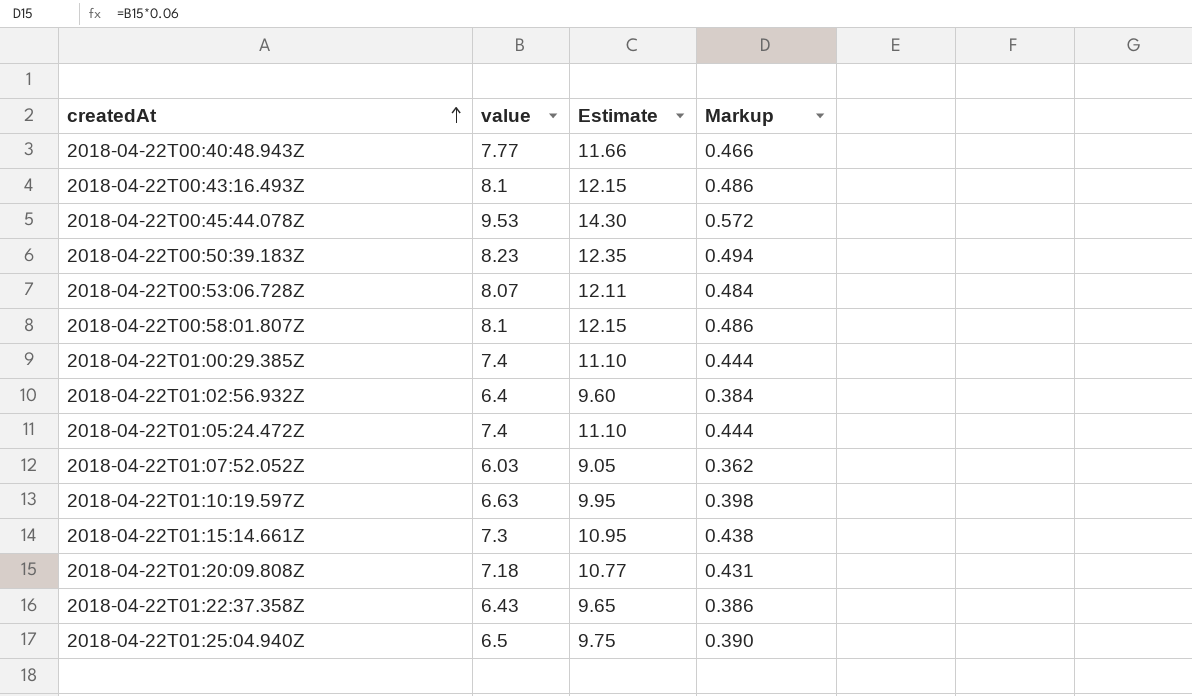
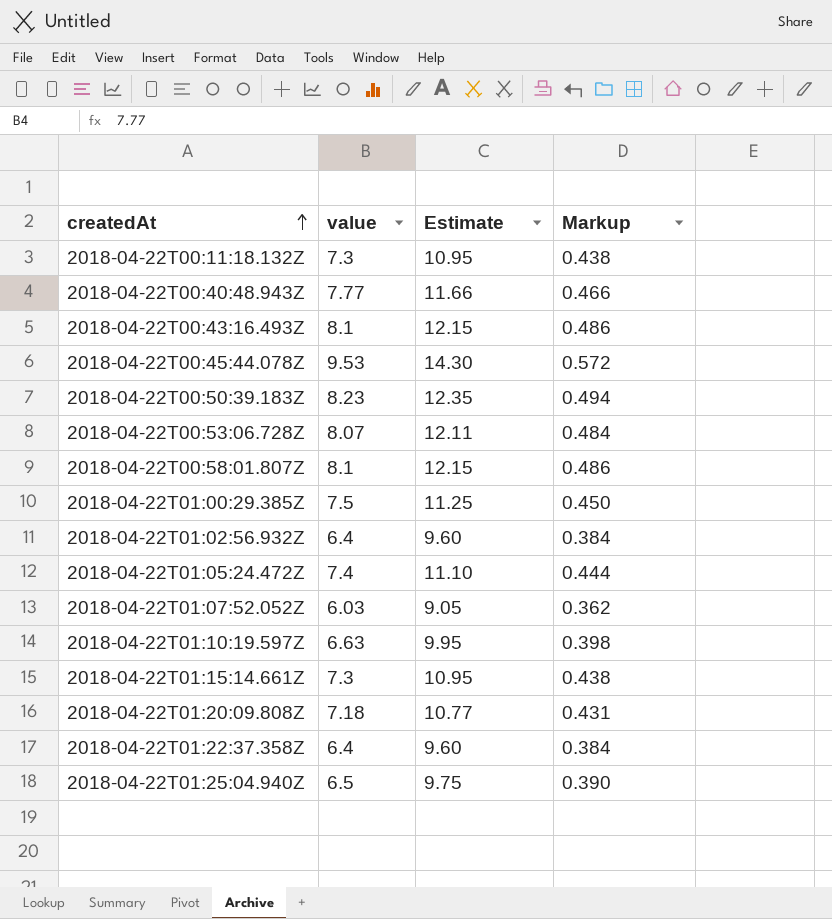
row 2018-04-22T00:11:18.132Z: none -> 7.3 | 10.95 | 0.438
2018-04-22T01:00:29.385Z | value: 7.4 -> 7.5
2018-04-22T01:00:29.385Z | Estimate: 11.10 -> 11.25
2018-04-22T01:00:29.385Z | Markup: 0.444 -> 0.450
2018-04-22T01:22:37.358Z | value: 6.43 -> 6.4
2018-04-22T01:22:37.358Z | Estimate: 9.65 -> 9.60
2018-04-22T01:22:37.358Z | Markup: 0.386 -> 0.384

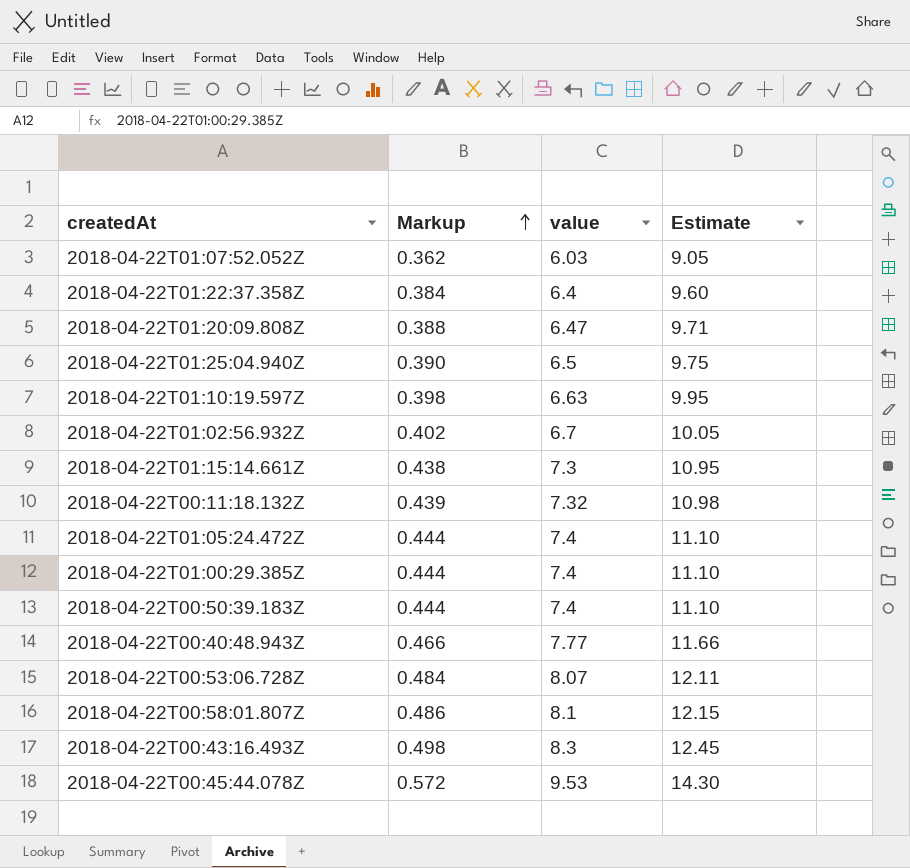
row order: createdAt ascending -> Markup ascending
column Markup | position: 4 -> 2
2018-04-22T01:20:09.808Z | Markup: 0.431 -> 0.388
2018-04-22T01:20:09.808Z | value: 7.18 -> 6.47
2018-04-22T01:20:09.808Z | Estimate: 10.77 -> 9.71
2018-04-22T01:02:56.932Z | Markup: 0.384 -> 0.402
2018-04-22T01:02:56.932Z | value: 6.4 -> 6.7
2018-04-22T01:02:56.932Z | Estimate: 9.60 -> 10.05
2018-04-22T00:11:18.132Z | Markup: 0.438 -> 0.439
2018-04-22T00:11:18.132Z | value: 7.3 -> 7.32
2018-04-22T00:11:18.132Z | Estimate: 10.95 -> 10.98
2018-04-22T01:00:29.385Z | Markup: 0.450 -> 0.444
2018-04-22T01:00:29.385Z | value: 7.5 -> 7.4
2018-04-22T01:00:29.385Z | Estimate: 11.25 -> 11.10
2018-04-22T00:50:39.183Z | Markup: 0.494 -> 0.444
2018-04-22T00:50:39.183Z | value: 8.23 -> 7.4
2018-04-22T00:50:39.183Z | Estimate: 12.35 -> 11.10
2018-04-22T00:43:16.493Z | Markup: 0.486 -> 0.498
2018-04-22T00:43:16.493Z | value: 8.1 -> 8.3
2018-04-22T00:43:16.493Z | Estimate: 12.15 -> 12.45

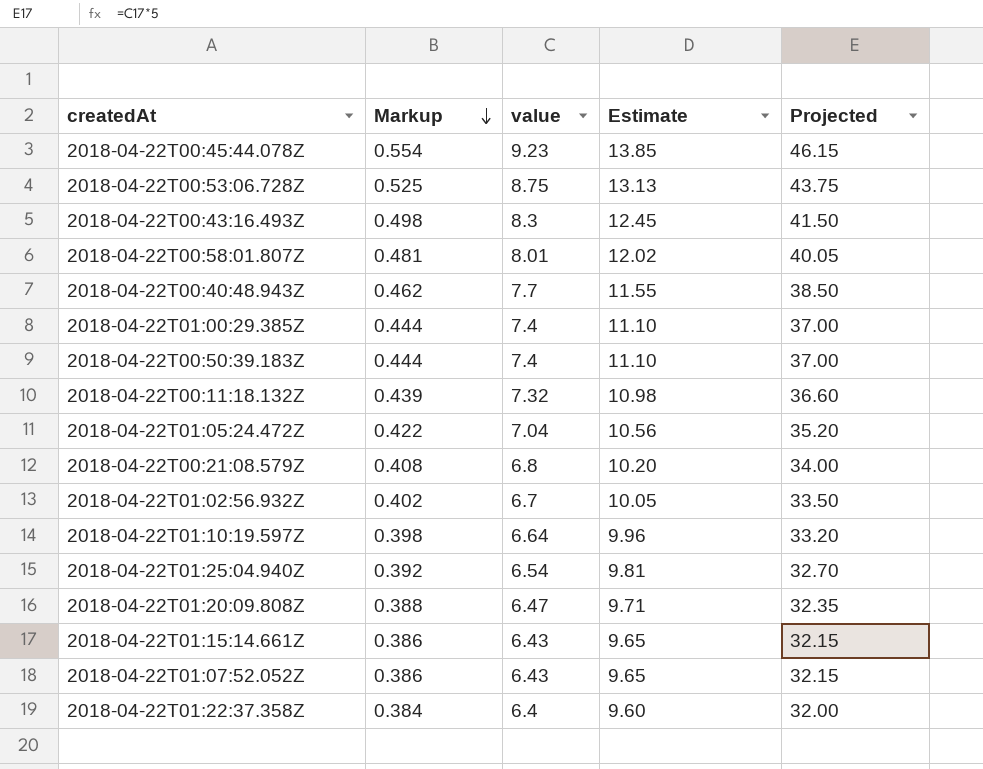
row order: Markup ascending -> Markup descending
column Projected | formula: none -> [value] * 5
2018-04-22T00:45:44.078Z | Markup: 0.572 -> 0.554
2018-04-22T00:45:44.078Z | value: 9.53 -> 9.23
2018-04-22T00:45:44.078Z | Estimate: 14.30 -> 13.85
2018-04-22T00:53:06.728Z | Markup: 0.484 -> 0.525
2018-04-22T00:53:06.728Z | value: 8.07 -> 8.75
2018-04-22T00:53:06.728Z | Estimate: 12.11 -> 13.13
2018-04-22T00:58:01.807Z | Markup: 0.486 -> 0.481
2018-04-22T00:58:01.807Z | value: 8.1 -> 8.01
2018-04-22T00:58:01.807Z | Estimate: 12.15 -> 12.02
2018-04-22T00:40:48.943Z | Markup: 0.466 -> 0.462
2018-04-22T00:40:48.943Z | value: 7.77 -> 7.7
2018-04-22T00:40:48.943Z | Estimate: 11.66 -> 11.55
2018-04-22T01:05:24.472Z | Markup: 0.444 -> 0.422
2018-04-22T01:05:24.472Z | value: 7.4 -> 7.04
2018-04-22T01:05:24.472Z | Estimate: 11.10 -> 10.56
row 2018-04-22T00:21:08.579Z: none -> 0.408 | 6.8 | 10.20 | 34.00
2018-04-22T01:10:19.597Z | value: 6.63 -> 6.64
2018-04-22T01:10:19.597Z | Estimate: 9.95 -> 9.96
2018-04-22T01:25:04.940Z | Markup: 0.390 -> 0.392
2018-04-22T01:25:04.940Z | value: 6.5 -> 6.54
2018-04-22T01:25:04.940Z | Estimate: 9.75 -> 9.81
2018-04-22T01:15:14.661Z | Markup: 0.438 -> 0.386
2018-04-22T01:15:14.661Z | value: 7.3 -> 6.43
2018-04-22T01:15:14.661Z | Estimate: 10.95 -> 9.65
2018-04-22T01:07:52.052Z | Markup: 0.362 -> 0.386
2018-04-22T01:07:52.052Z | value: 6.03 -> 6.43
2018-04-22T01:07:52.052Z | Estimate: 9.05 -> 9.65

